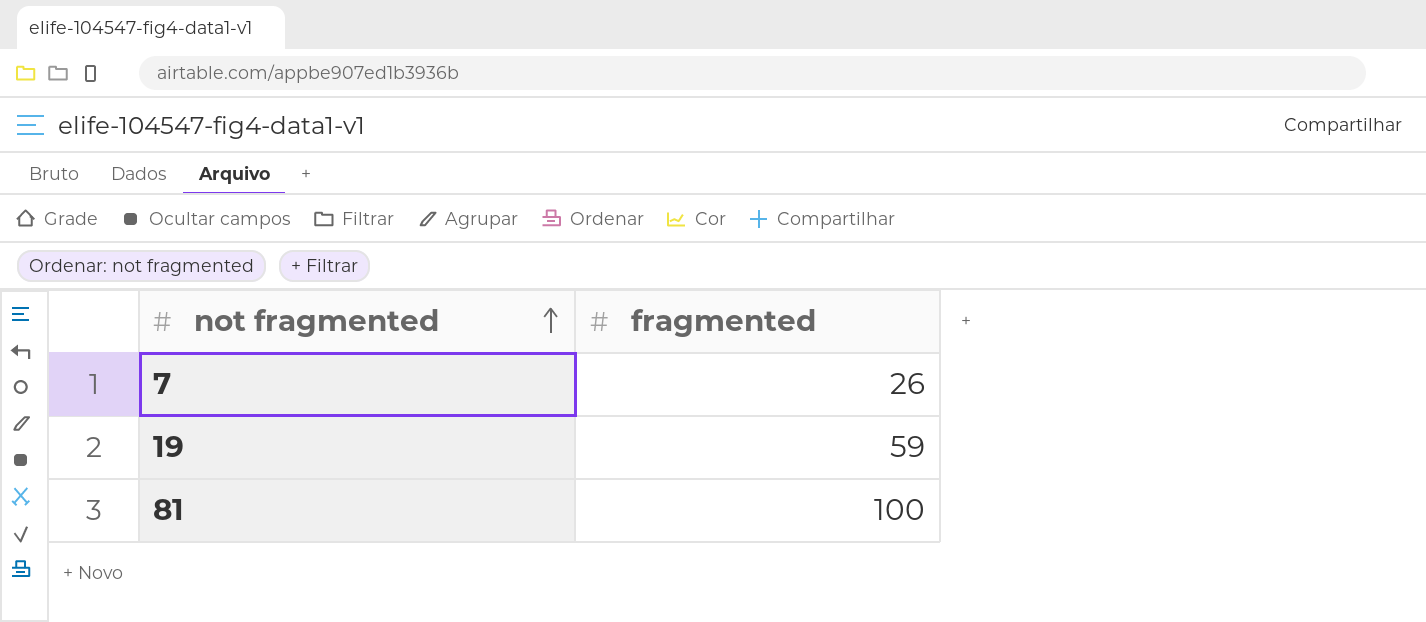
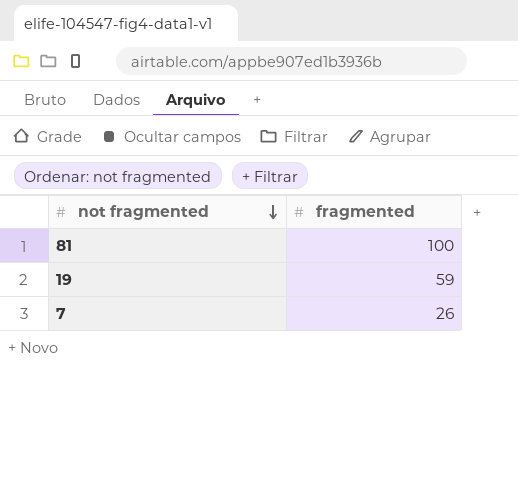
row order: not fragmented ascending -> not fragmented descending

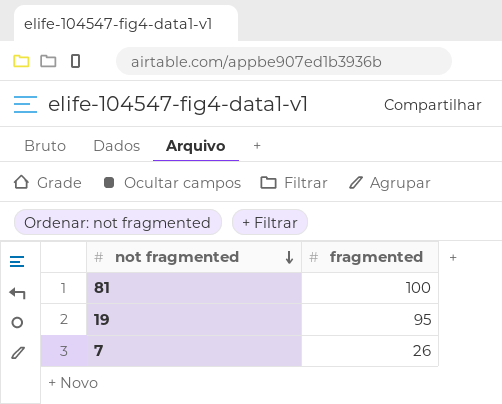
19 | fragmented: 59 -> 95

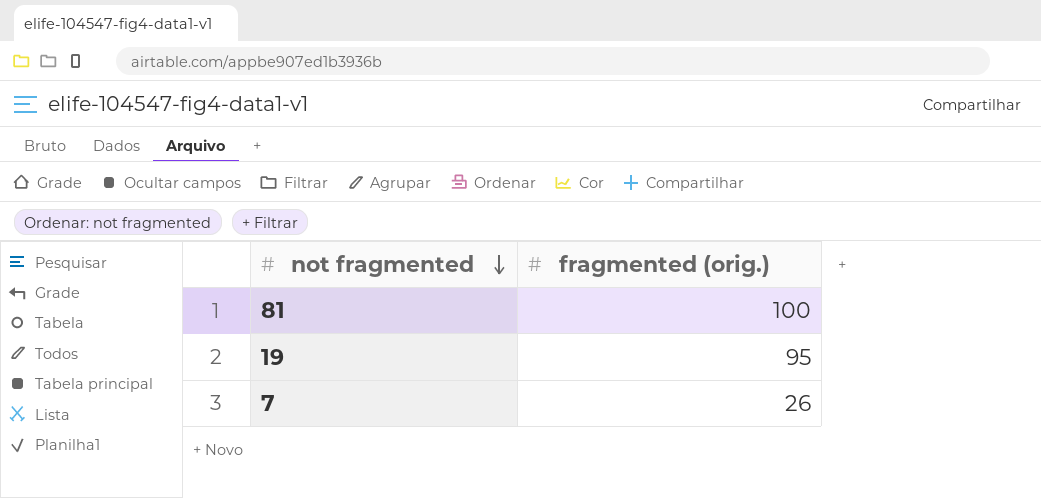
column name: fragmented -> fragmented (orig.)

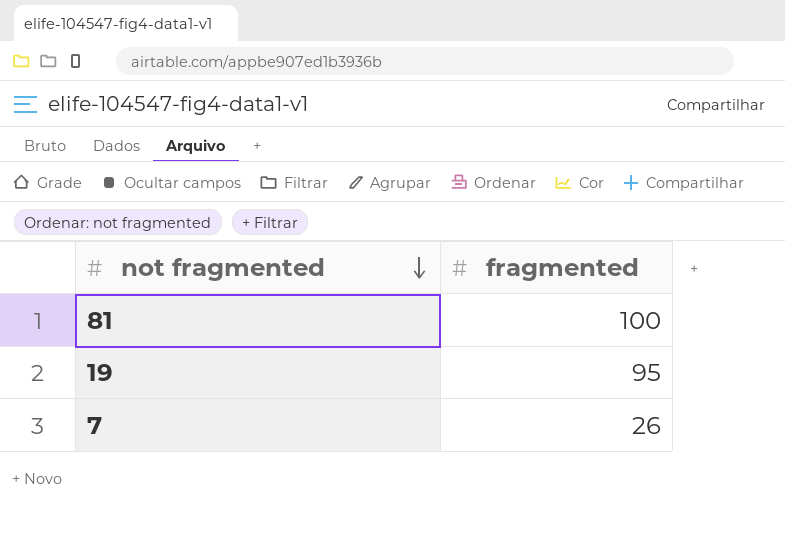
column name: fragmented (orig.) -> fragmented

